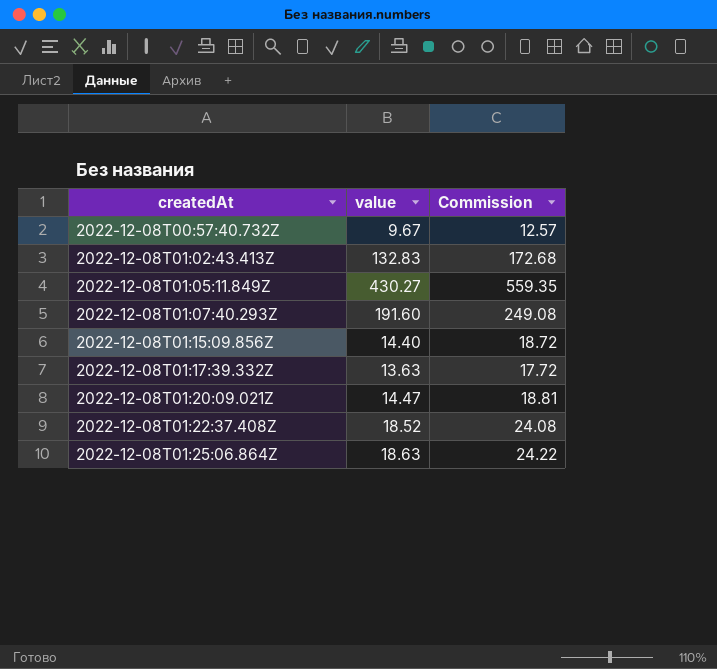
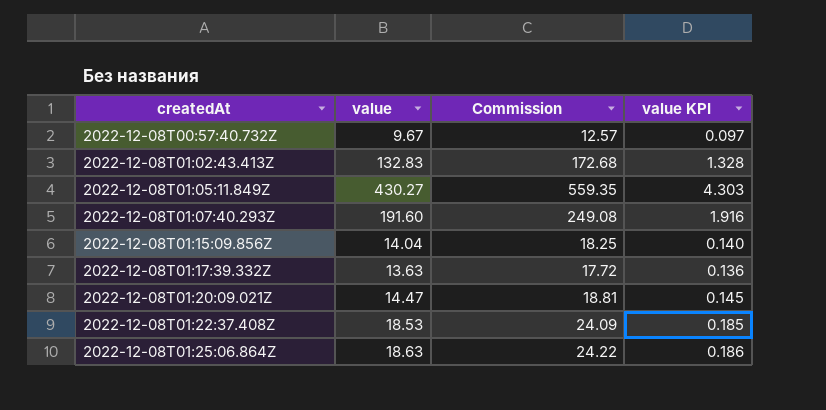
column value KPI | formula: none -> [value] * 0.01
2022-12-08T01:15:09.856Z | value: 14.40 -> 14.04
2022-12-08T01:15:09.856Z | Commission: 18.72 -> 18.25
2022-12-08T01:22:37.408Z | value: 18.52 -> 18.53
2022-12-08T01:22:37.408Z | Commission: 24.08 -> 24.09

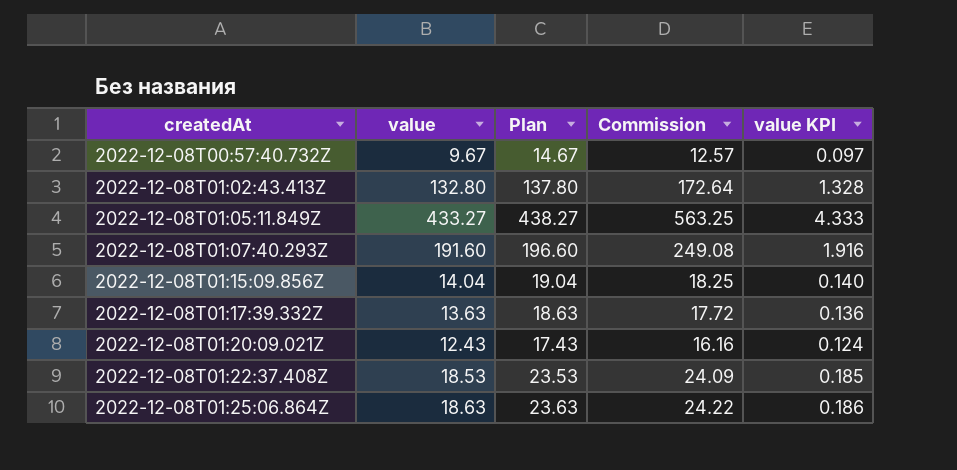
column Plan | formula: none -> [value] + 5
2022-12-08T01:02:43.413Z | value: 132.83 -> 132.80
2022-12-08T01:02:43.413Z | Commission: 172.68 -> 172.64
2022-12-08T01:05:11.849Z | value: 430.27 -> 433.27
2022-12-08T01:05:11.849Z | Commission: 559.35 -> 563.25
2022-12-08T01:05:11.849Z | value KPI: 4.303 -> 4.333
2022-12-08T01:20:09.021Z | value: 14.47 -> 12.43
2022-12-08T01:20:09.021Z | Commission: 18.81 -> 16.16
2022-12-08T01:20:09.021Z | value KPI: 0.145 -> 0.124

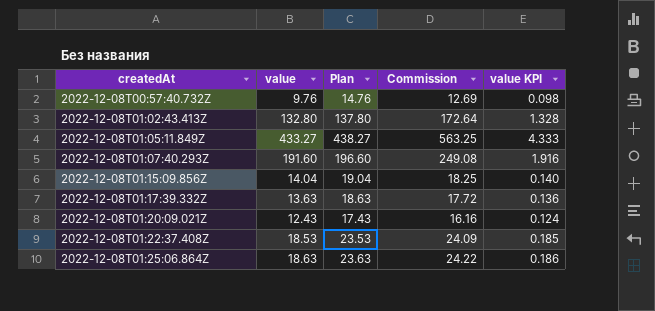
2022-12-08T00:57:40.732Z | value: 9.67 -> 9.76
2022-12-08T00:57:40.732Z | Plan: 14.67 -> 14.76
2022-12-08T00:57:40.732Z | Commission: 12.57 -> 12.69
2022-12-08T00:57:40.732Z | value KPI: 0.097 -> 0.098

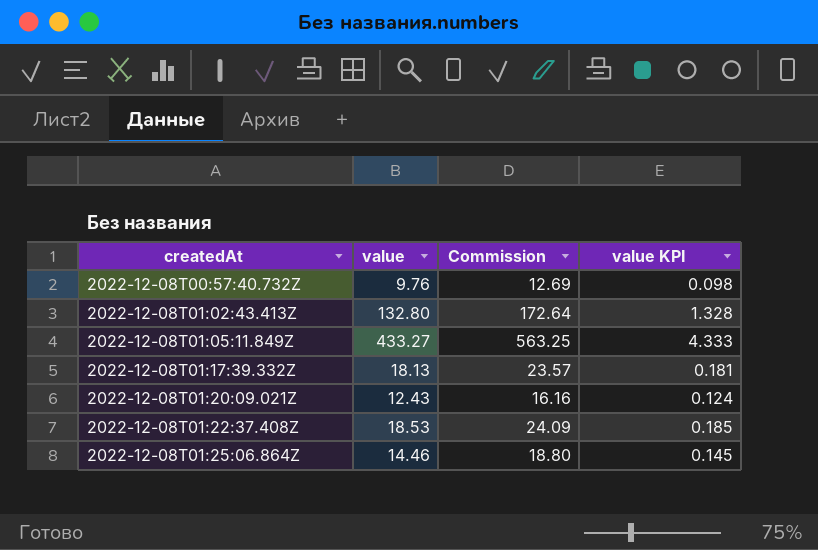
column Plan | formula: [value] + 5 -> none
row 2022-12-08T01:07:40.293Z: 191.60 | 196.60 | 249.08 | 1.916 -> none
row 2022-12-08T01:15:09.856Z: 14.04 | 19.04 | 18.25 | 0.140 -> none
2022-12-08T01:17:39.332Z | value: 13.63 -> 18.13
2022-12-08T01:17:39.332Z | Commission: 17.72 -> 23.57
2022-12-08T01:17:39.332Z | value KPI: 0.136 -> 0.181
2022-12-08T01:25:06.864Z | value: 18.63 -> 14.46
2022-12-08T01:25:06.864Z | Commission: 24.22 -> 18.80
2022-12-08T01:25:06.864Z | value KPI: 0.186 -> 0.145

